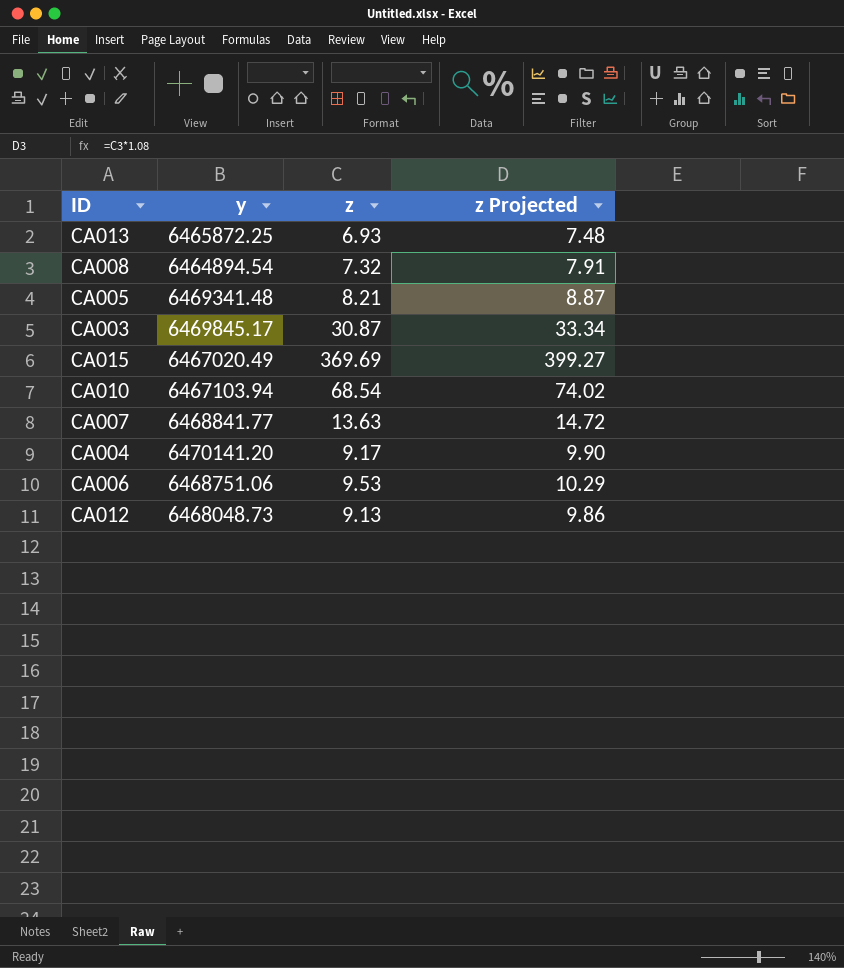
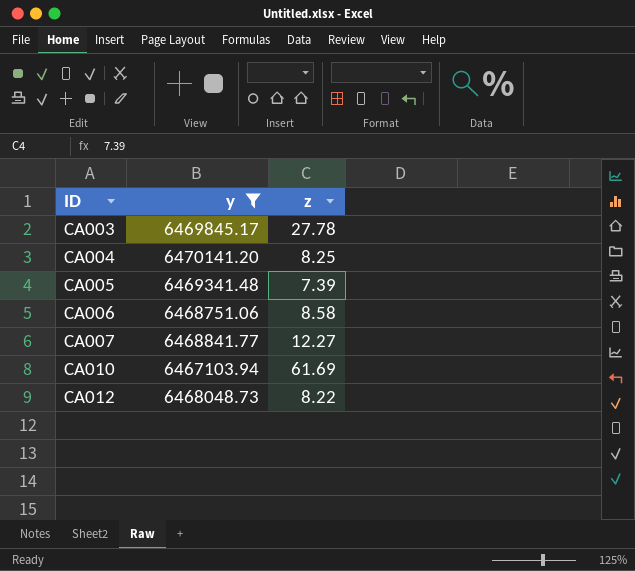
filter: none -> y >= 6467103.94
row order: none -> ID ascending
column z Projected | formula: [z] * 1.08 -> none
CA003 | z: 30.87 -> 27.78
CA004 | z: 9.17 -> 8.25
CA005 | z: 8.21 -> 7.39
CA006 | z: 9.53 -> 8.58
CA007 | z: 13.63 -> 12.27
CA010 | z: 68.54 -> 61.69
CA012 | z: 9.13 -> 8.22

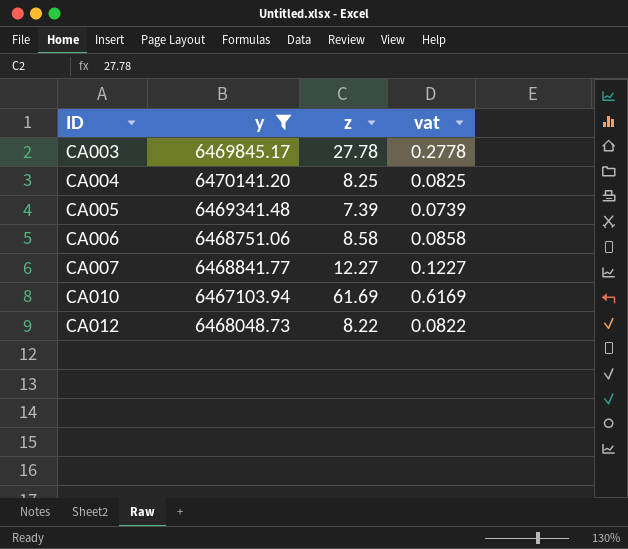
column vat | formula: none -> [z] * 0.01

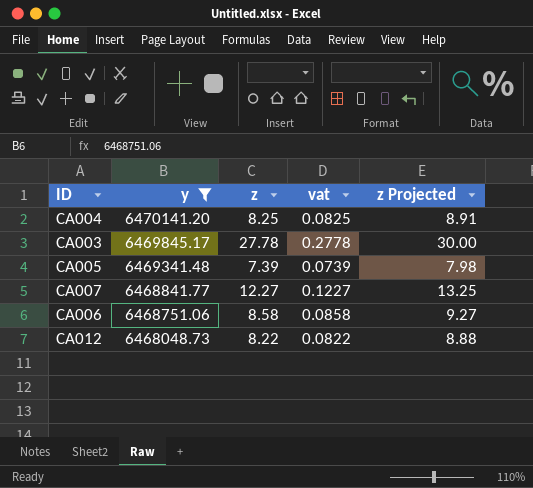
row order: ID ascending -> y descending
column z Projected | formula: none -> [z] * 1.08
row CA010: 6467103.94 | 61.69 | 0.6169 -> none

